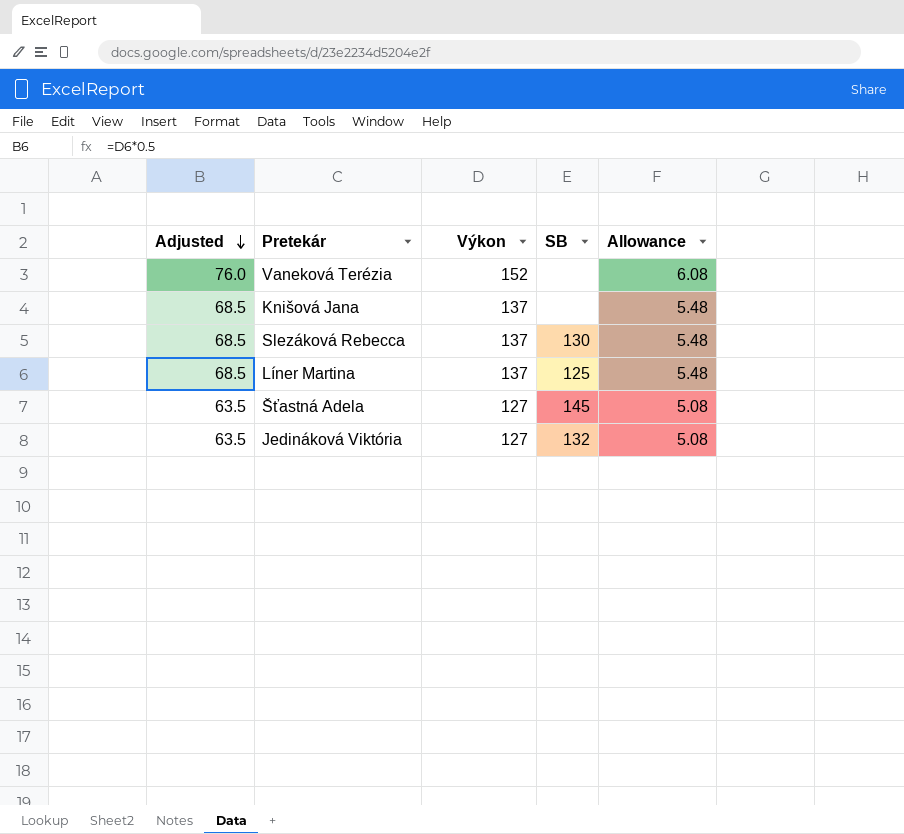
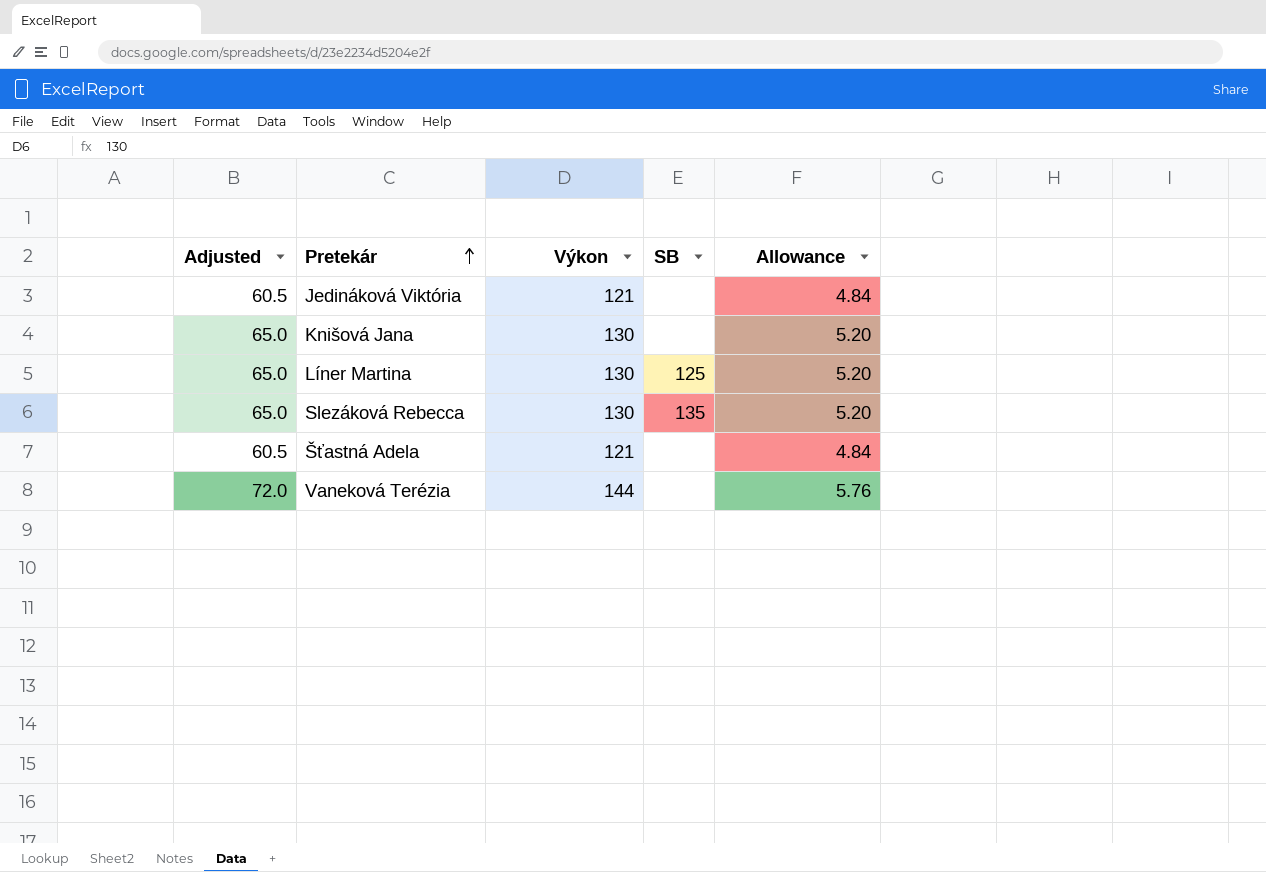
row order: Adjusted descending -> Pretekár ascending
Jedináková Viktória | Adjusted: 63.5 -> 60.5
Jedináková Viktória | Výkon: 127 -> 121
Jedináková Viktória | SB: 132 -> none
Jedináková Viktória | Allowance: 5.08 -> 4.84
Knišová Jana | Adjusted: 68.5 -> 65.0
Knišová Jana | Výkon: 137 -> 130
Knišová Jana | Allowance: 5.48 -> 5.20
Líner Martina | Adjusted: 68.5 -> 65.0
Líner Martina | Výkon: 137 -> 130
Líner Martina | Allowance: 5.48 -> 5.20
Slezáková Rebecca | Adjusted: 68.5 -> 65.0
Slezáková Rebecca | Výkon: 137 -> 130
Slezáková Rebecca | SB: 130 -> 135
Slezáková Rebecca | Allowance: 5.48 -> 5.20
Šťastná Adela | Adjusted: 63.5 -> 60.5
Šťastná Adela | Výkon: 127 -> 121
Šťastná Adela | SB: 145 -> none
Šťastná Adela | Allowance: 5.08 -> 4.84
Vaneková Terézia | Adjusted: 76.0 -> 72.0
Vaneková Terézia | Výkon: 152 -> 144
Vaneková Terézia | Allowance: 6.08 -> 5.76

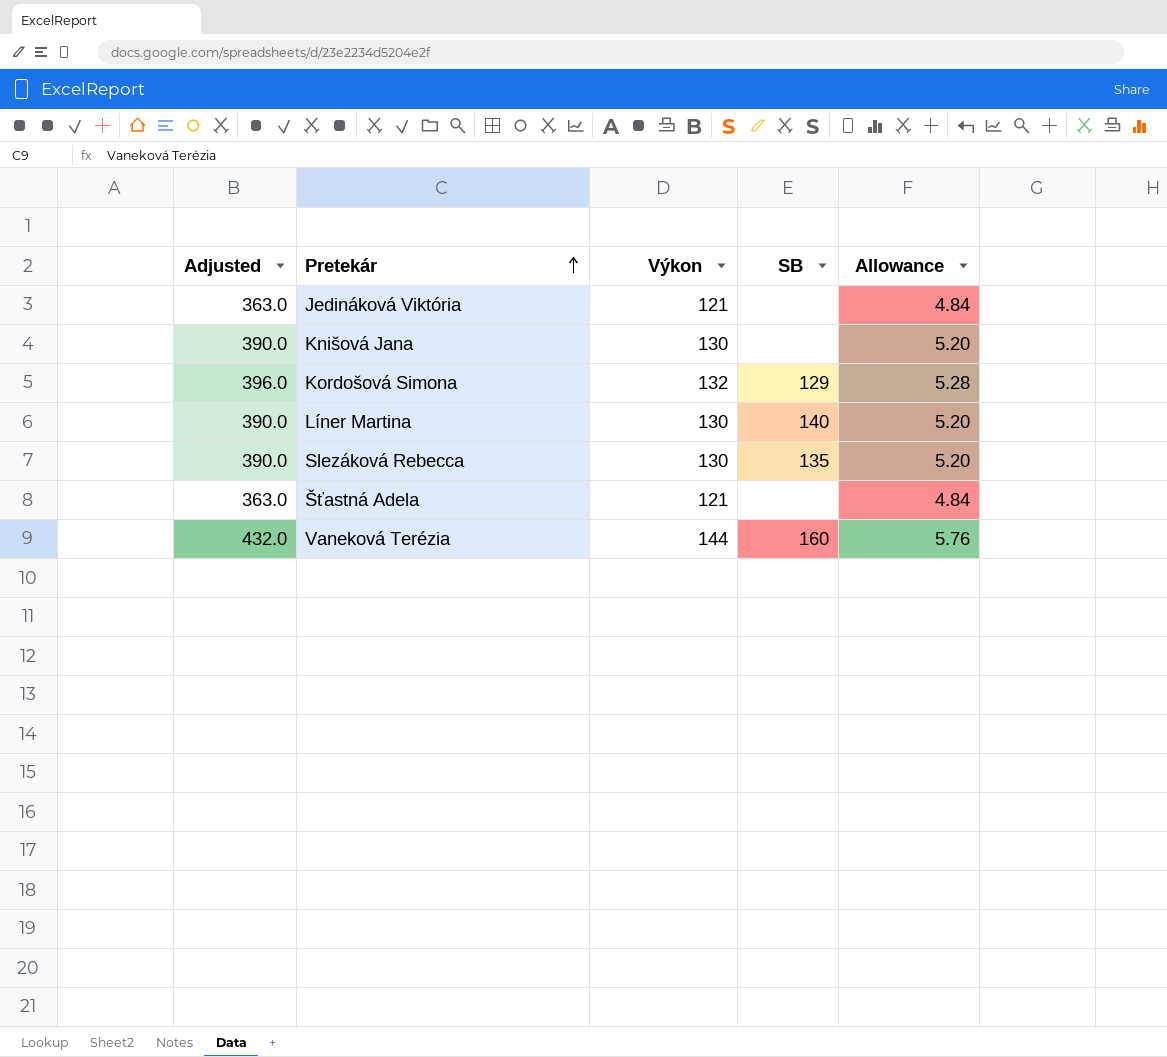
column Adjusted | formula: [Výkon] * 0.5 -> [Výkon] * 3
row Kordošová Simona: none -> 396.0 | 132 | 129 | 5.28
Líner Martina | SB: 125 -> 140
Vaneková Terézia | SB: none -> 160

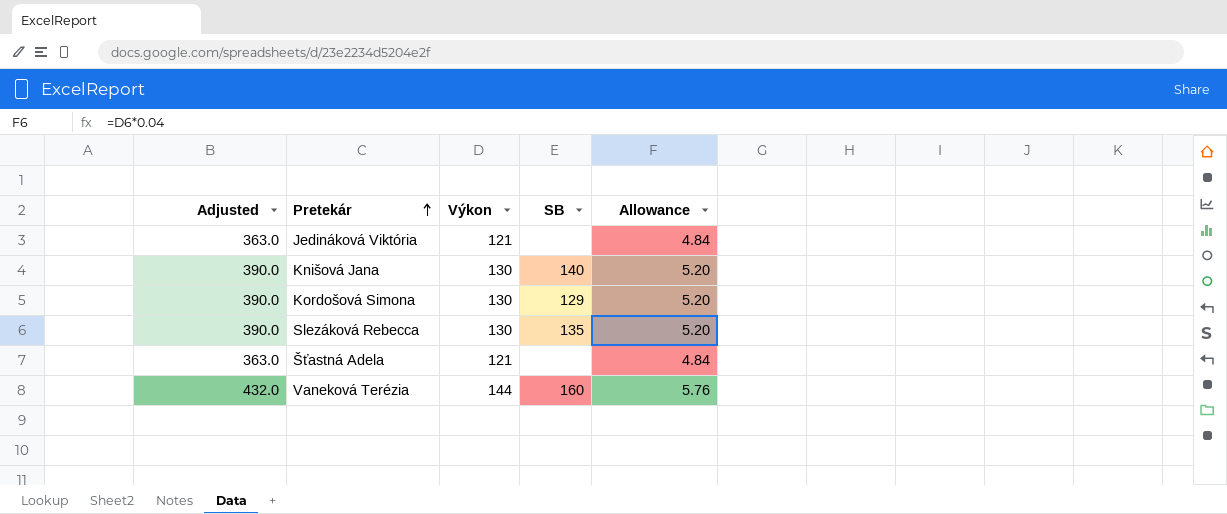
row Líner Martina: 390.0 | 130 | 140 | 5.20 -> none
Knišová Jana | SB: none -> 140
Kordošová Simona | Adjusted: 396.0 -> 390.0
Kordošová Simona | Výkon: 132 -> 130
Kordošová Simona | Allowance: 5.28 -> 5.20

